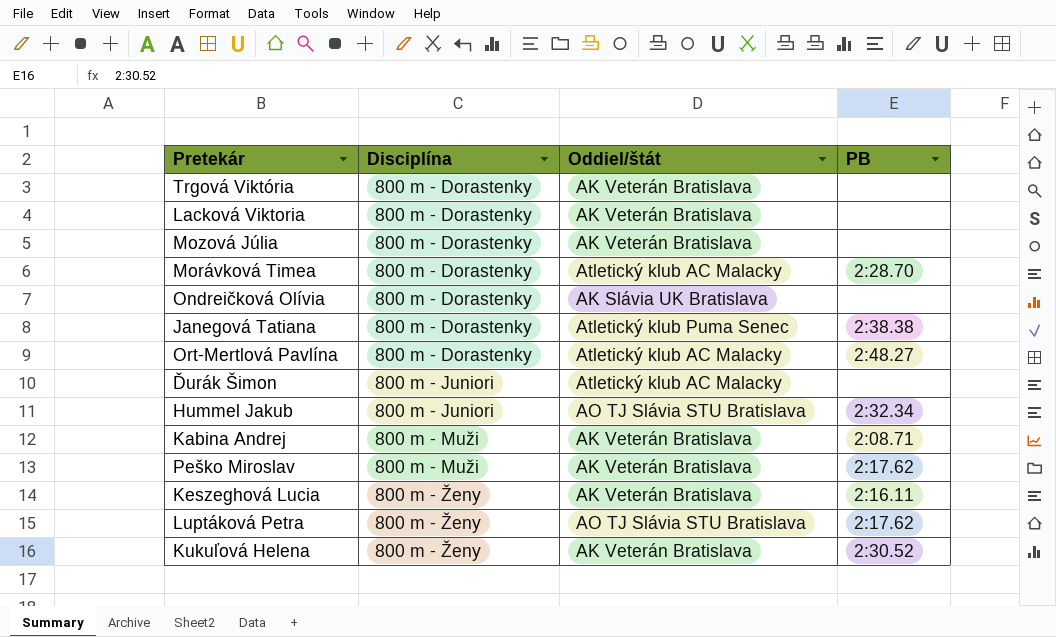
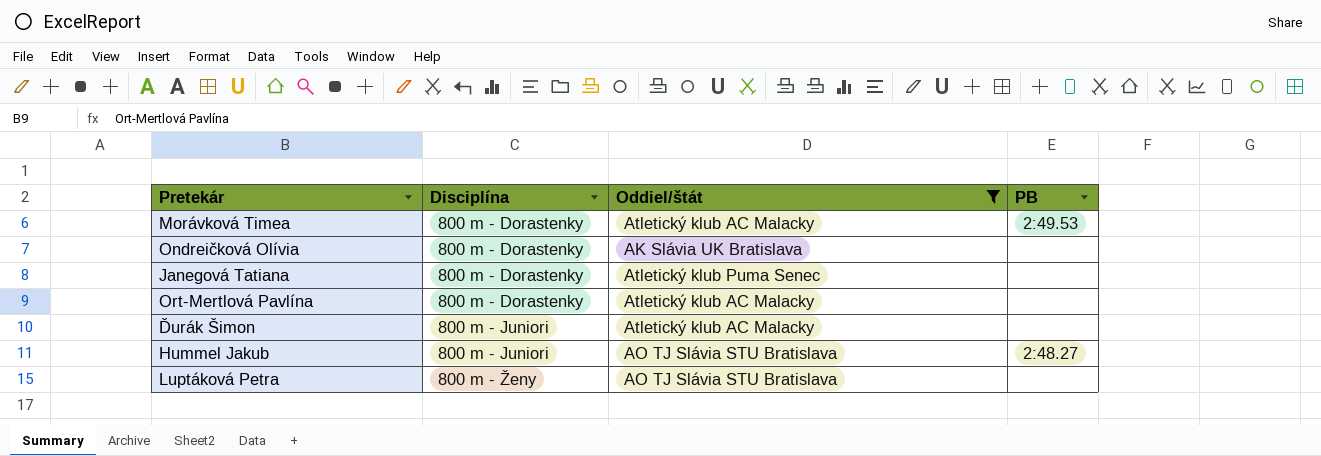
filter: none -> Oddiel/štát != AK Veterán Bratislava
Morávková Timea | PB: 2:28.70 -> 2:49.53
Janegová Tatiana | PB: 2:38.38 -> none
Ort-Mertlová Pavlína | PB: 2:48.27 -> none
Hummel Jakub | PB: 2:32.34 -> 2:48.27
Luptáková Petra | PB: 2:17.62 -> none

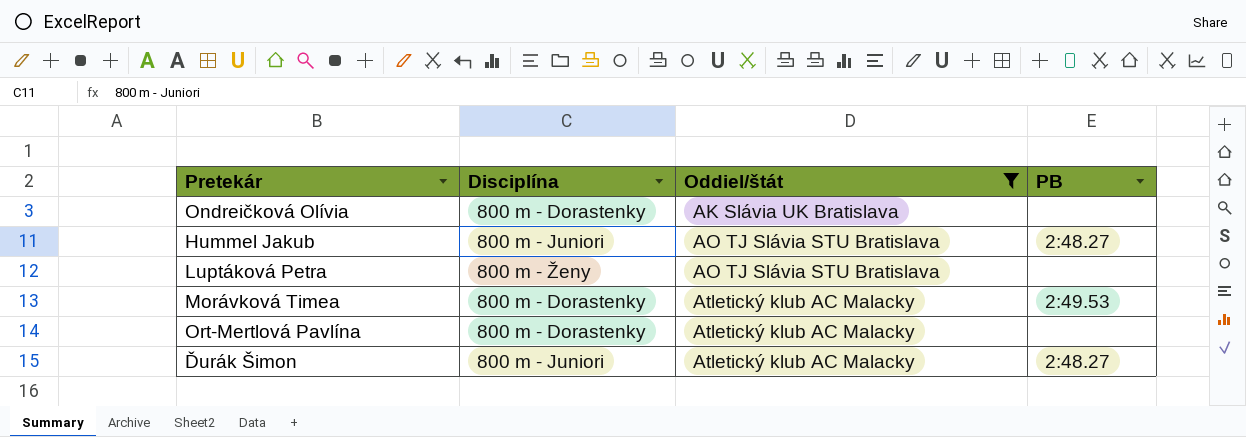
row order: Disciplína ascending -> Oddiel/štát ascending
row Janegová Tatiana: 800 m - Dorastenky | Atletický klub Puma Senec | none -> none
Ďurák Šimon | PB: none -> 2:48.27

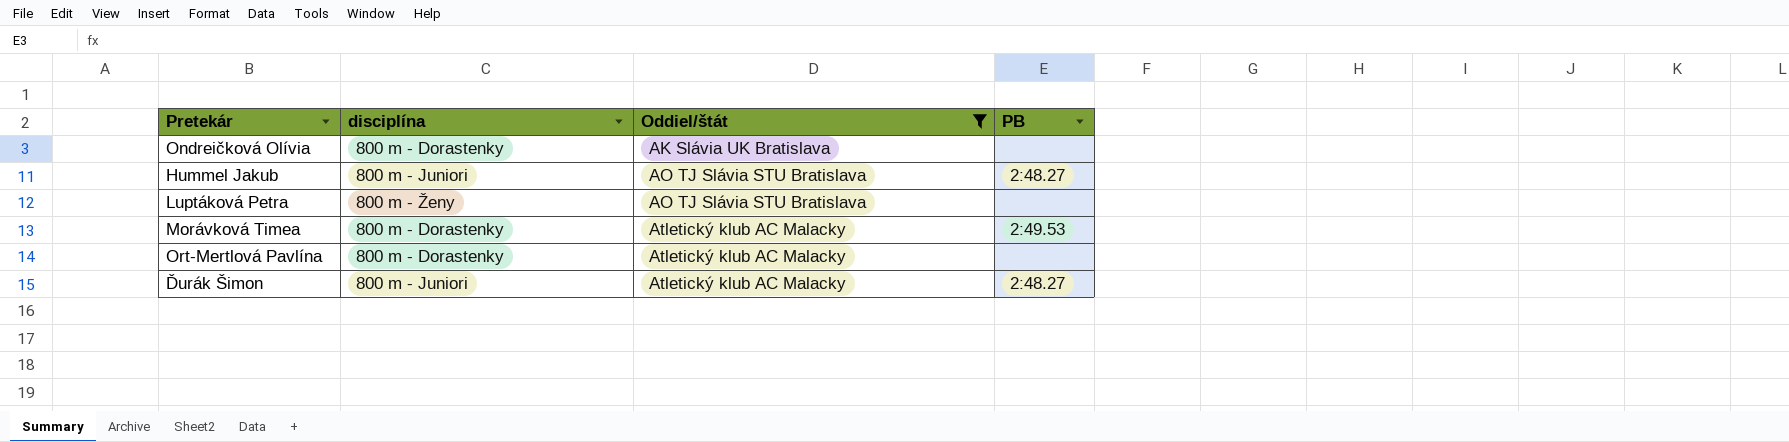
column name: Disciplína -> disciplína

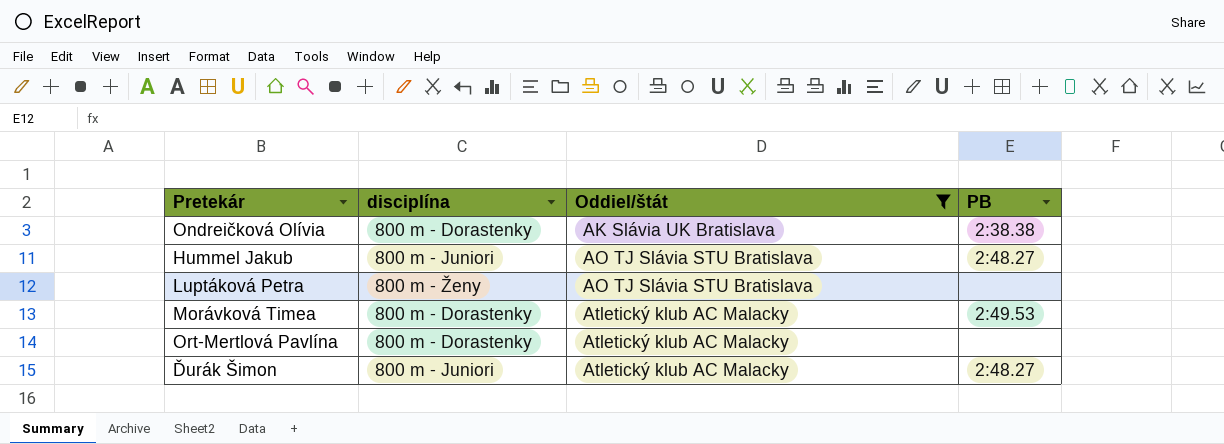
Ondreičková Olívia | PB: none -> 2:38.38

